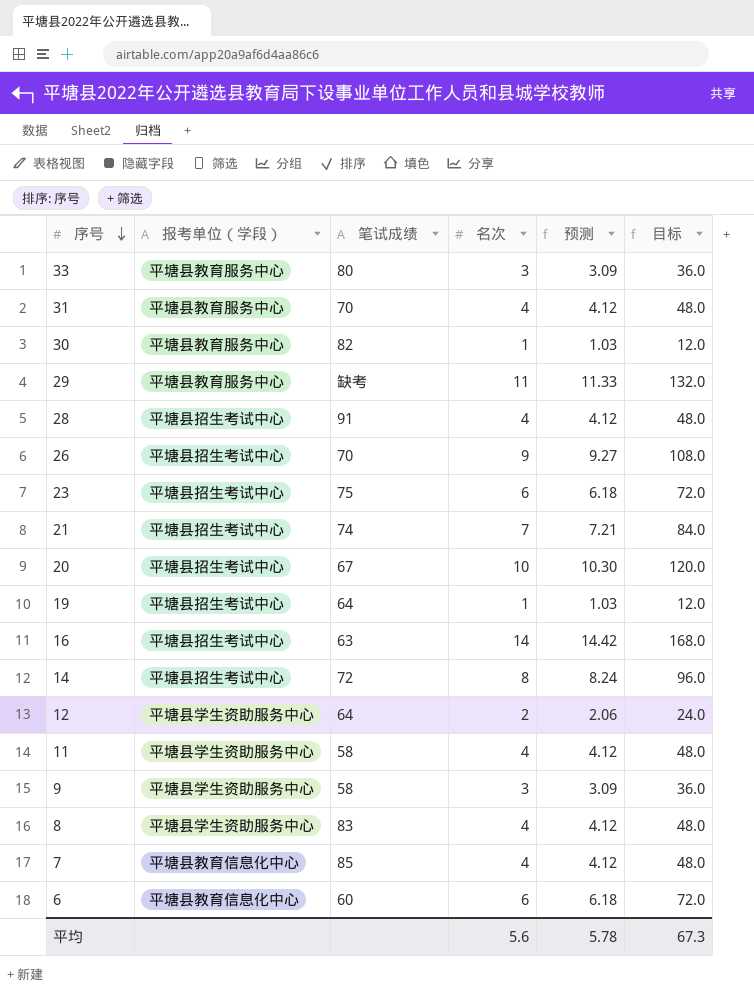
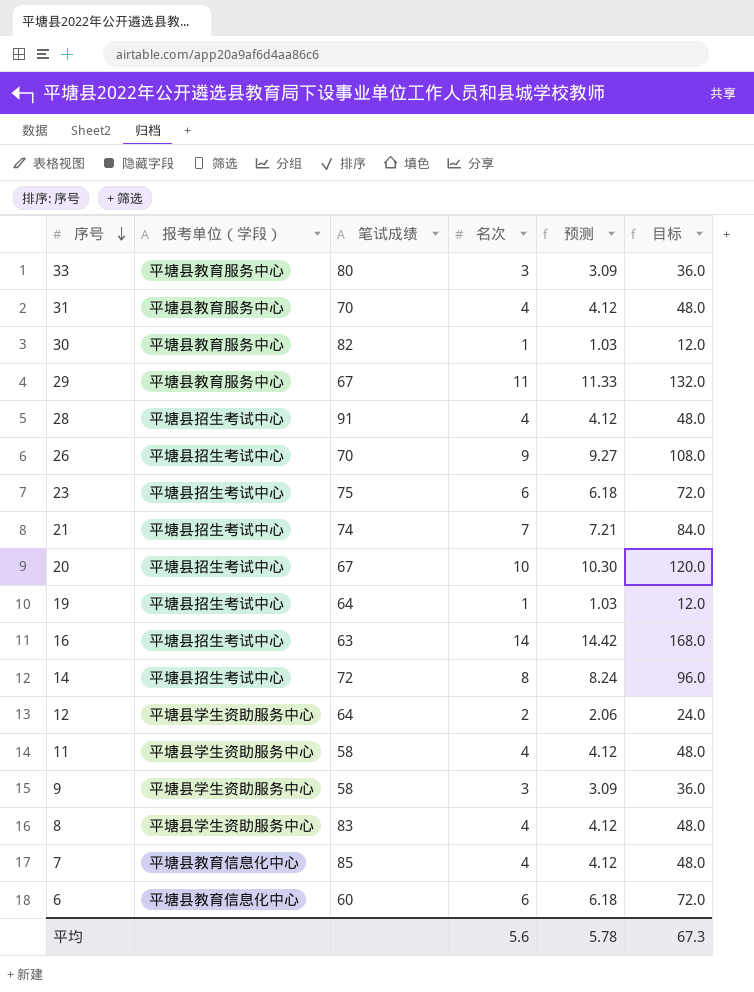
29 | 笔试成绩: 缺考 -> 67

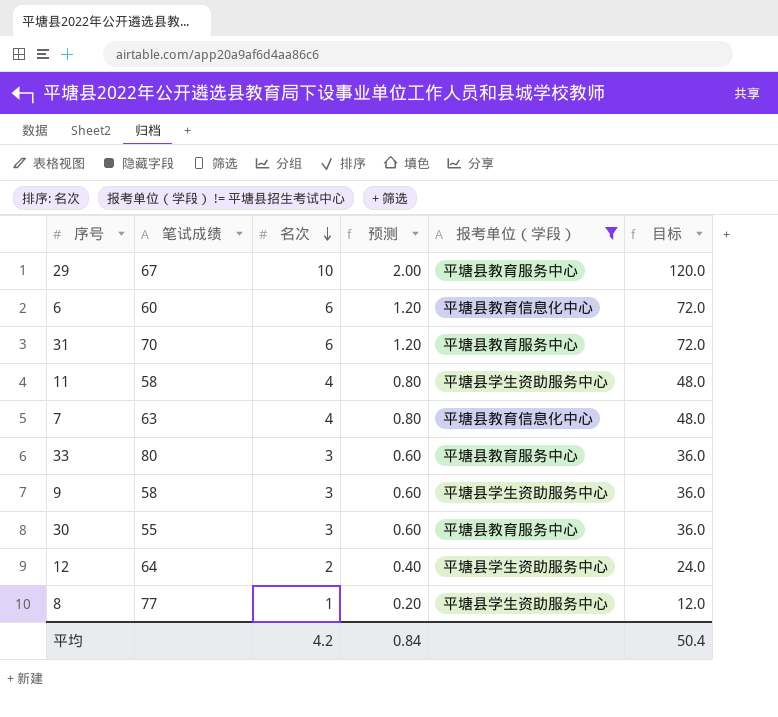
filter: none -> 报考单位（学段） != 平塘县招生考试中心
row order: 序号 descending -> 名次 descending
column 预测 | formula: [名次] * 1.03 -> [名次] * 0.2
column 报考单位（学段） | position: 2 -> 5
29 | 名次: 11 -> 10
29 | 目标: 132.0 -> 120.0
31 | 名次: 4 -> 6
31 | 目标: 48.0 -> 72.0
7 | 笔试成绩: 85 -> 63
30 | 笔试成绩: 82 -> 55
30 | 名次: 1 -> 3
30 | 目标: 12.0 -> 36.0
8 | 笔试成绩: 83 -> 77
8 | 名次: 4 -> 1
8 | 目标: 48.0 -> 12.0
平均 | 名次: 5.6 -> 4.2
平均 | 预测: 5.78 -> 0.84
平均 | 目标: 67.3 -> 50.4

